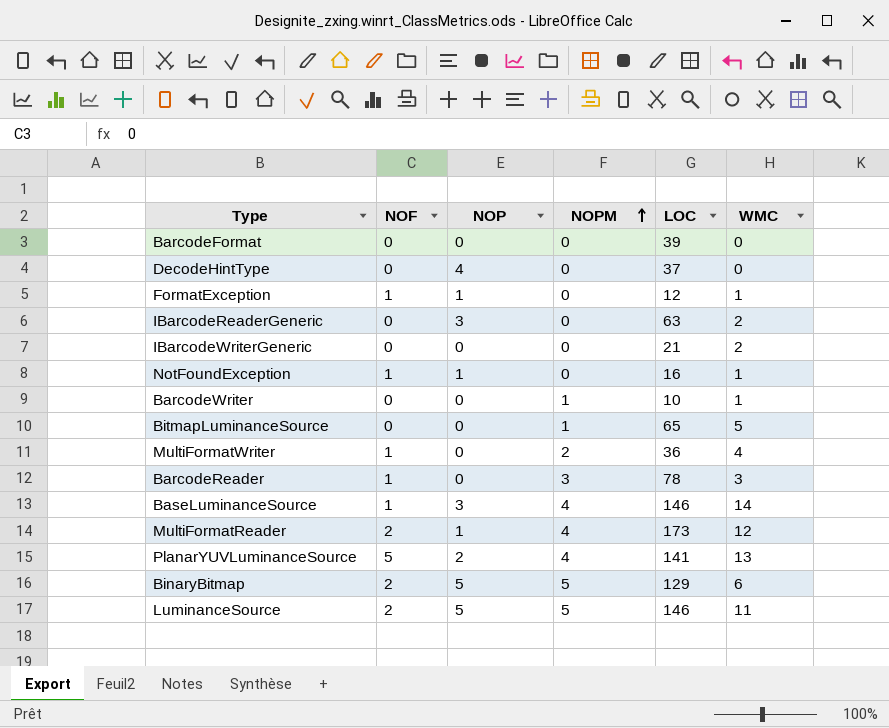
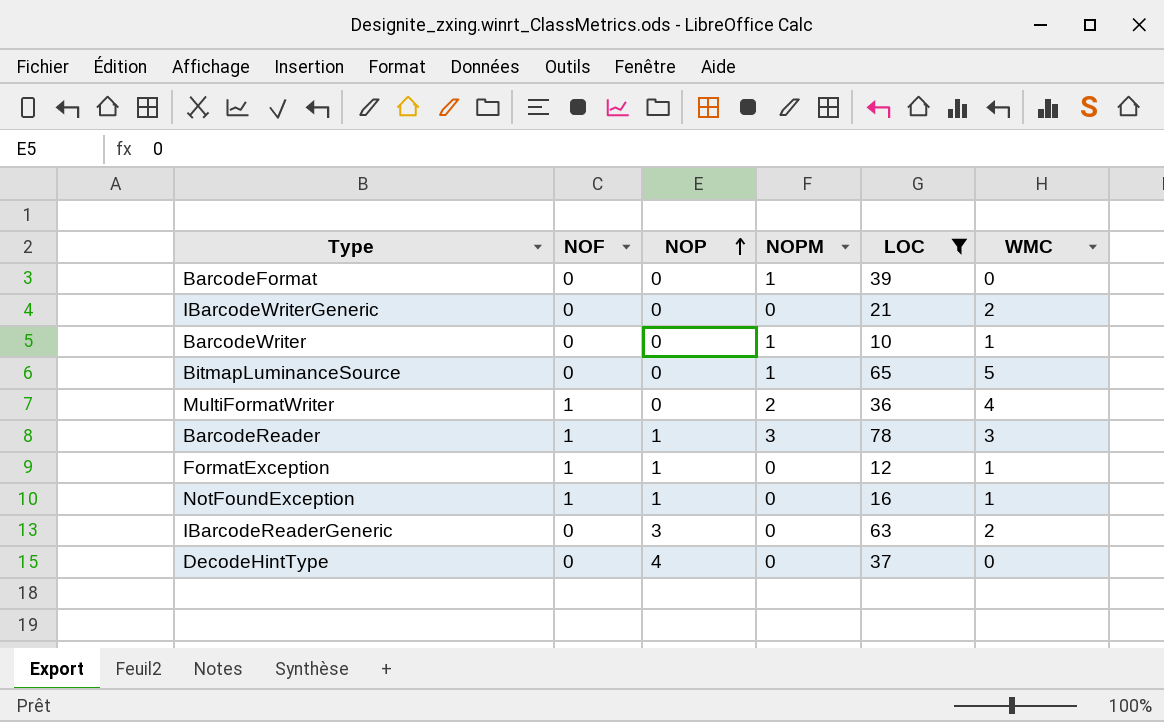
filter: none -> LOC <= 78
row order: NOPM ascending -> NOP ascending
BarcodeFormat | NOPM: 0 -> 1
BarcodeReader | NOP: 0 -> 1

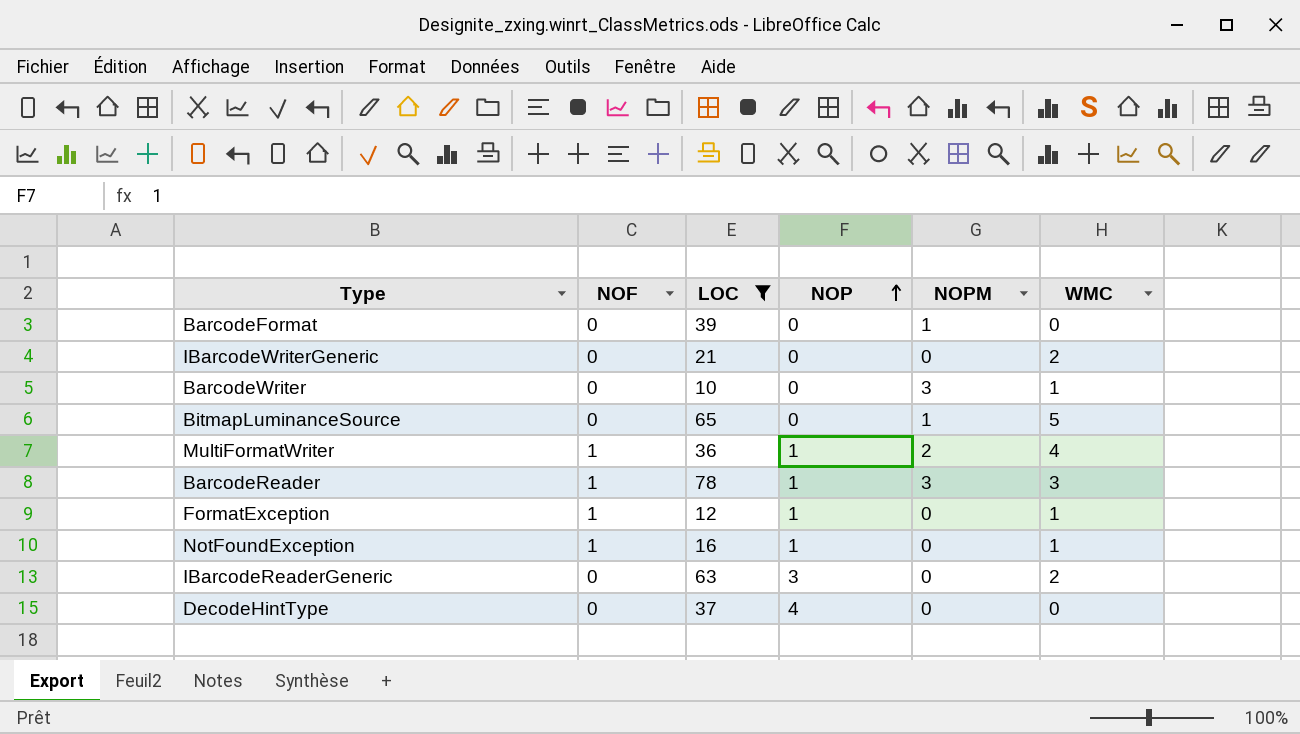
column LOC | position: 5 -> 3
BarcodeWriter | NOPM: 1 -> 3
MultiFormatWriter | NOP: 0 -> 1

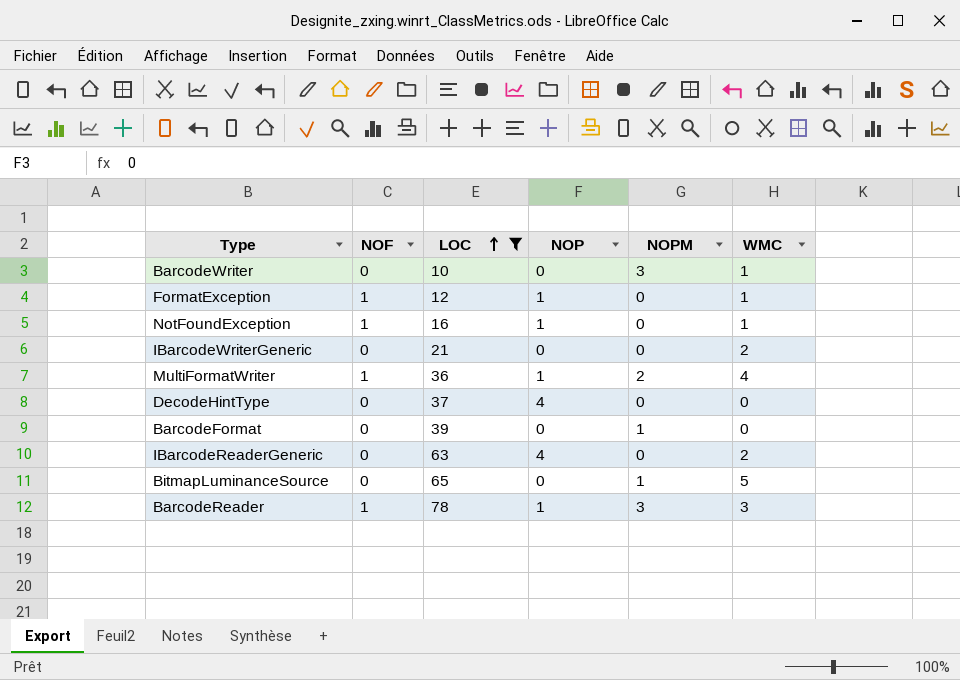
row order: NOP ascending -> LOC ascending
IBarcodeReaderGeneric | NOP: 3 -> 4

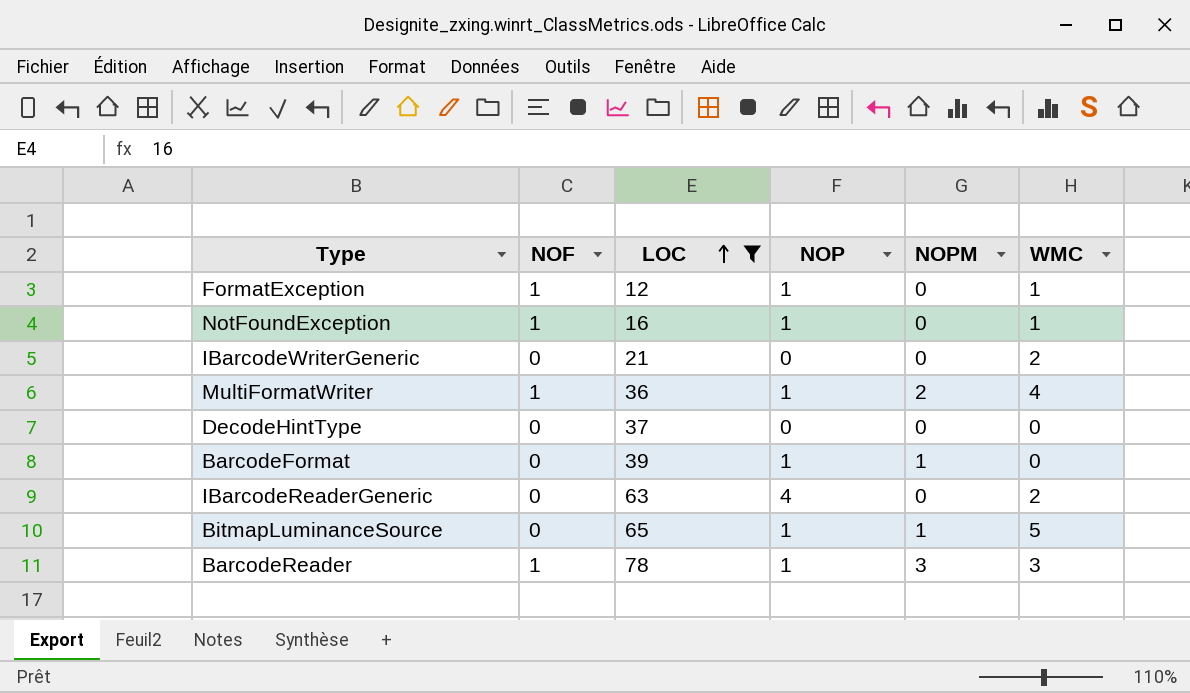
row BarcodeWriter: 0 | 10 | 0 | 3 | 1 -> none
DecodeHintType | NOP: 4 -> 0
BarcodeFormat | NOP: 0 -> 1
BitmapLuminanceSource | NOP: 0 -> 1

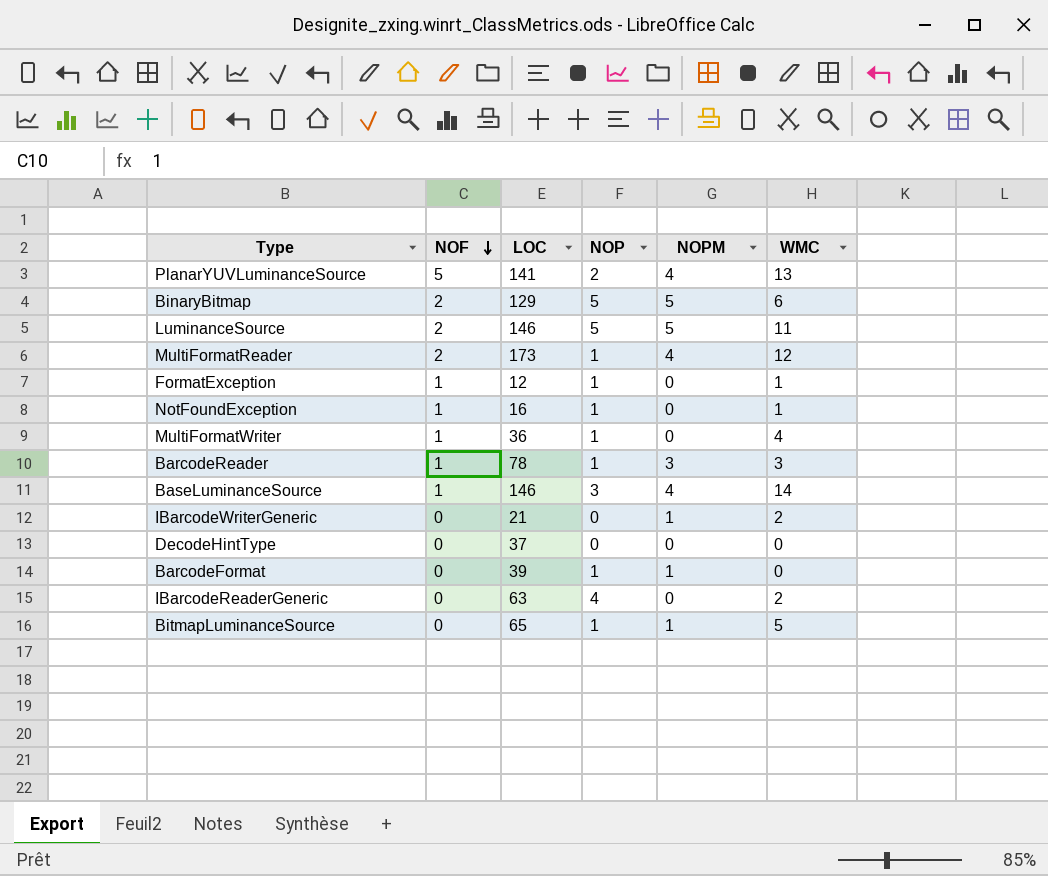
filter: LOC <= 78 -> none
row order: LOC ascending -> NOF descending
MultiFormatWriter | NOPM: 2 -> 0
IBarcodeWriterGeneric | NOPM: 0 -> 1

